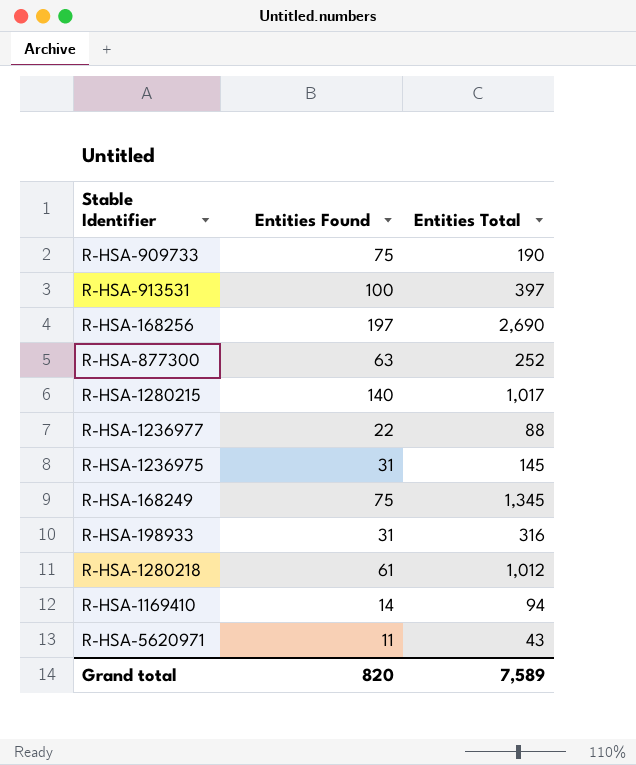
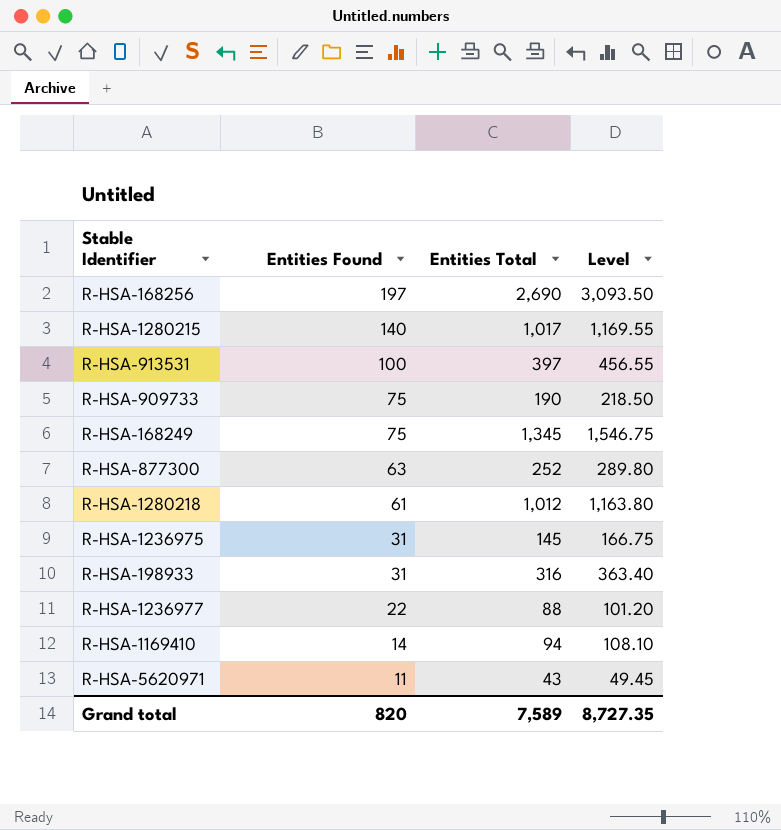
row order: none -> Entities Found descending
column Level | formula: none -> [Entities Total] * 1.15

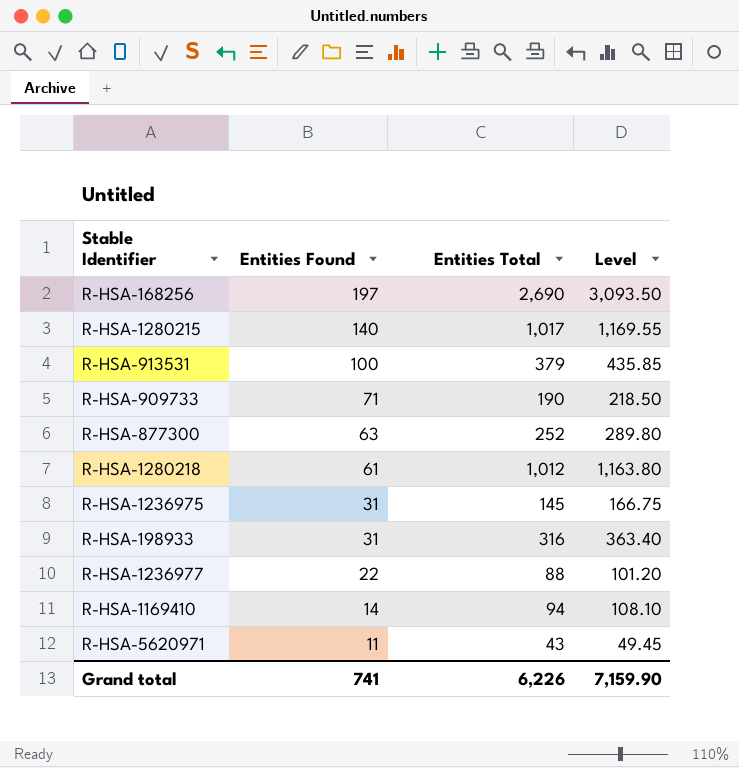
row R-HSA-168249: 75 | 1,345 | 1,546.75 -> none
R-HSA-913531 | Entities Total: 397 -> 379
R-HSA-913531 | Level: 456.55 -> 435.85
R-HSA-909733 | Entities Found: 75 -> 71
Grand total | Entities Found: 820 -> 741
Grand total | Entities Total: 7,589 -> 6,226
Grand total | Level: 8,727.35 -> 7,159.90

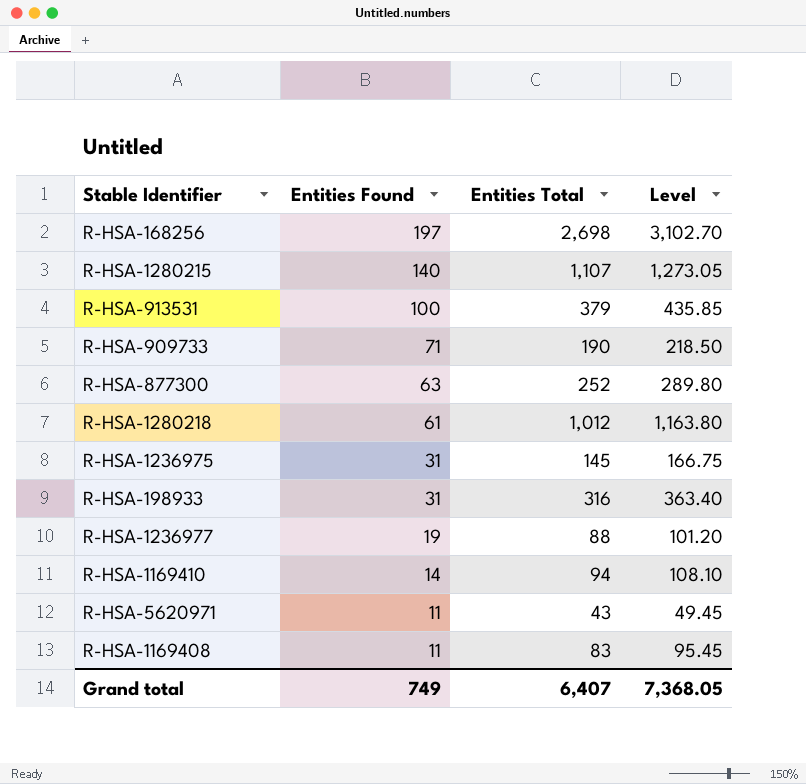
R-HSA-168256 | Entities Total: 2,690 -> 2,698
R-HSA-168256 | Level: 3,093.50 -> 3,102.70
R-HSA-1280215 | Entities Total: 1,017 -> 1,107
R-HSA-1280215 | Level: 1,169.55 -> 1,273.05
R-HSA-1236977 | Entities Found: 22 -> 19
row R-HSA-1169408: none -> 11 | 83 | 95.45
Grand total | Entities Found: 741 -> 749
Grand total | Entities Total: 6,226 -> 6,407
Grand total | Level: 7,159.90 -> 7,368.05

